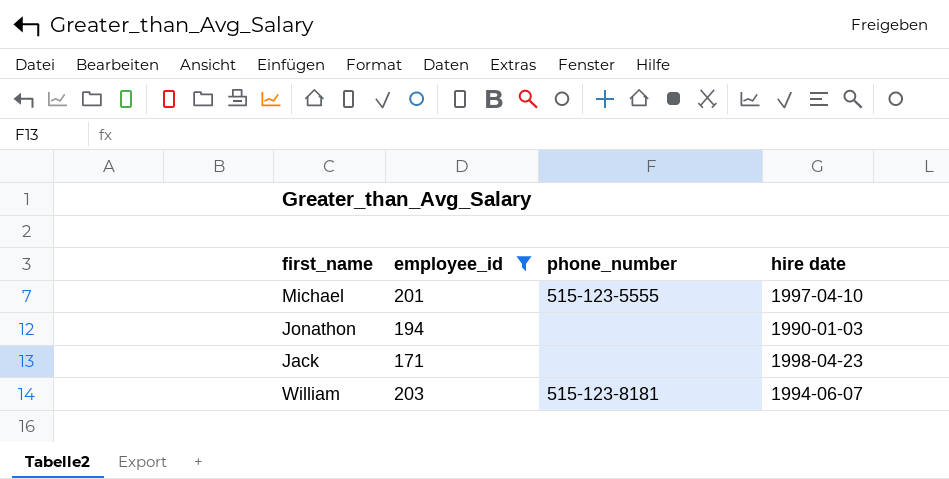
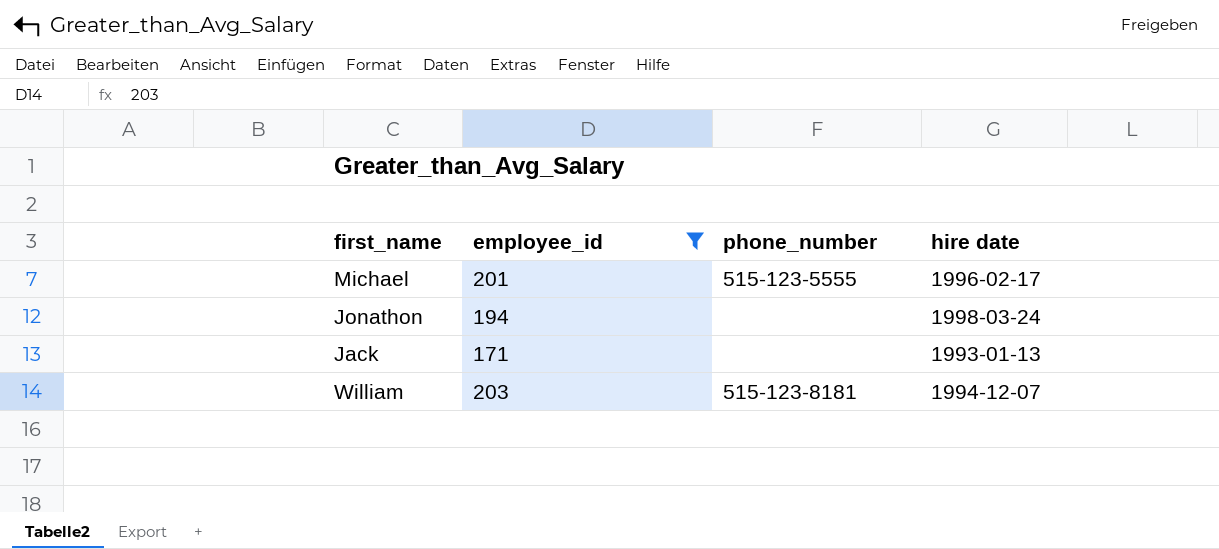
Michael | hire date: 1997-04-10 -> 1996-02-17
Jonathon | hire date: 1990-01-03 -> 1998-03-24
Jack | hire date: 1998-04-23 -> 1993-01-13
William | hire date: 1994-06-07 -> 1994-12-07

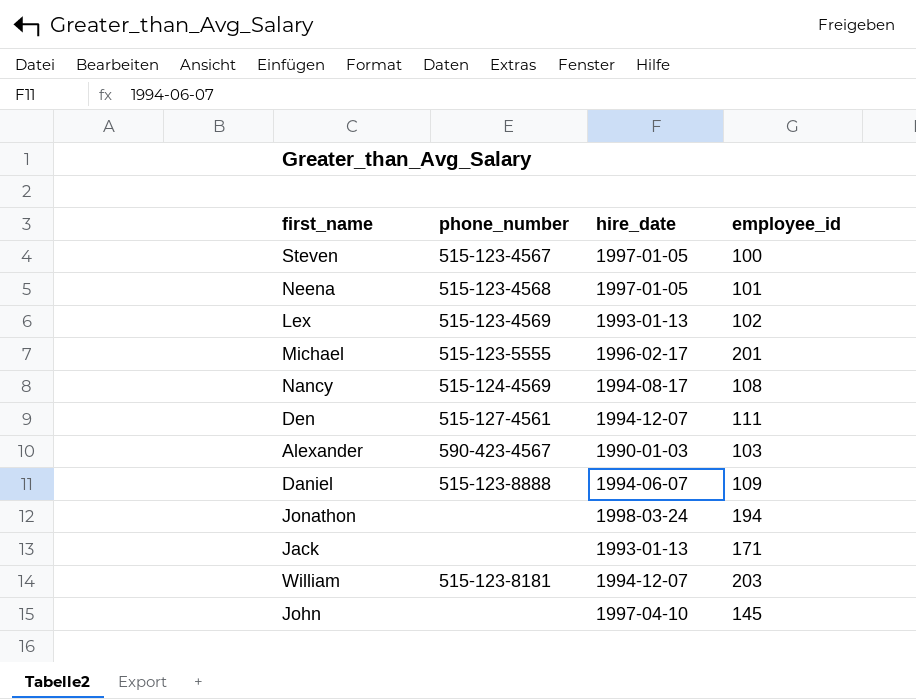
filter: employee_id >= 171 -> none
column name: hire date -> hire_date
column employee_id | position: 2 -> 4

